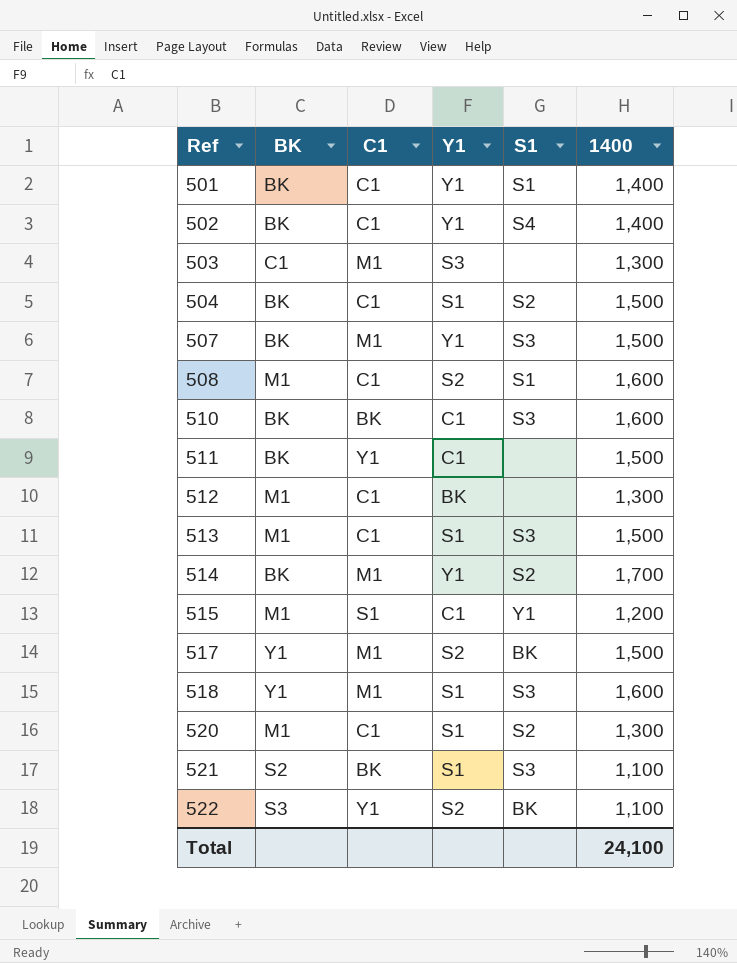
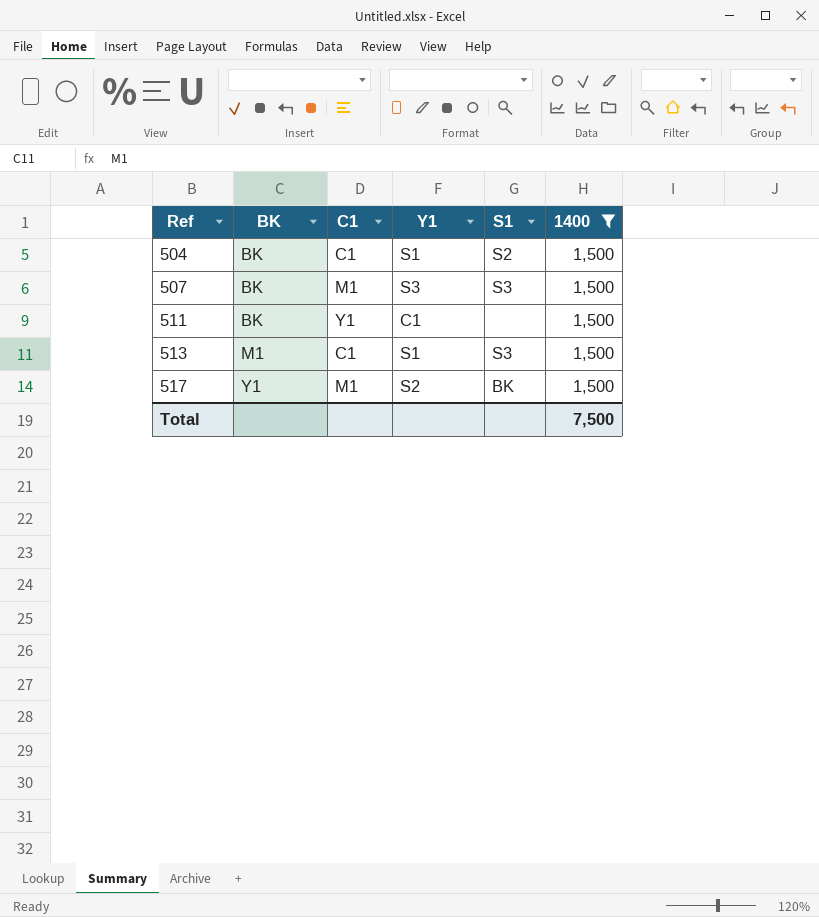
filter: none -> 1400 = 1,500
507 | Y1: Y1 -> S3
Total | 1400: 24,100 -> 7,500

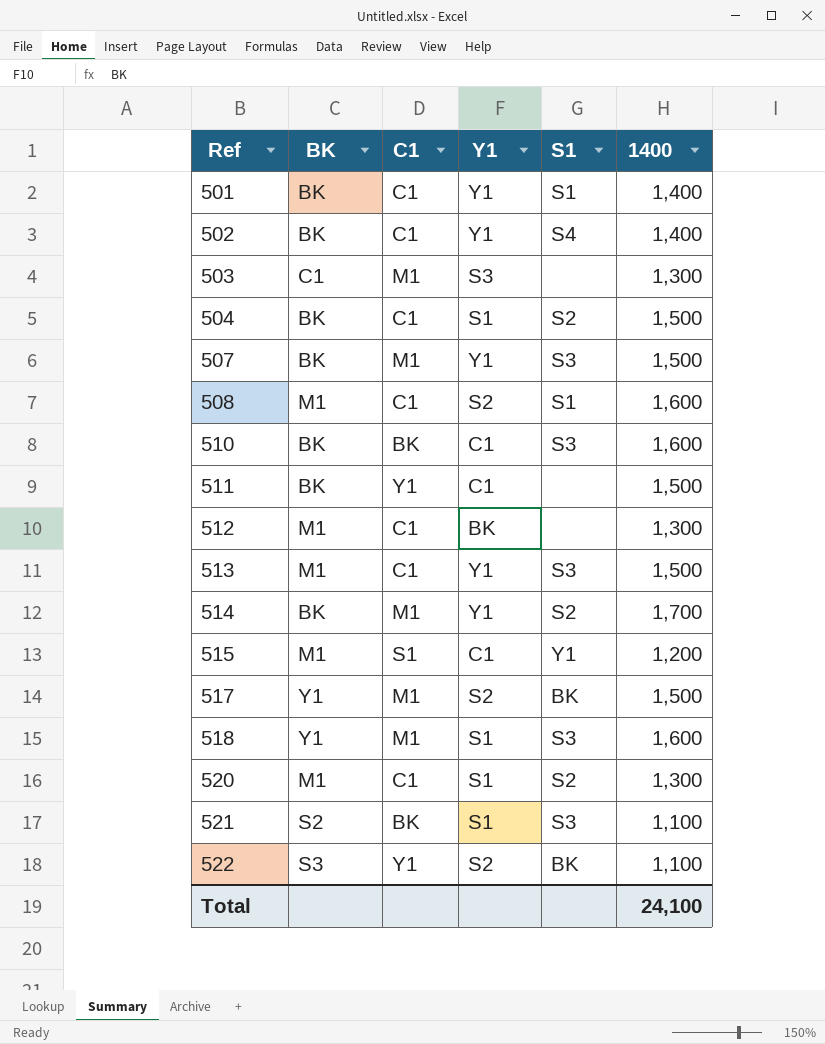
filter: 1400 = 1,500 -> none
507 | Y1: S3 -> Y1
513 | Y1: S1 -> Y1
Total | 1400: 7,500 -> 24,100

